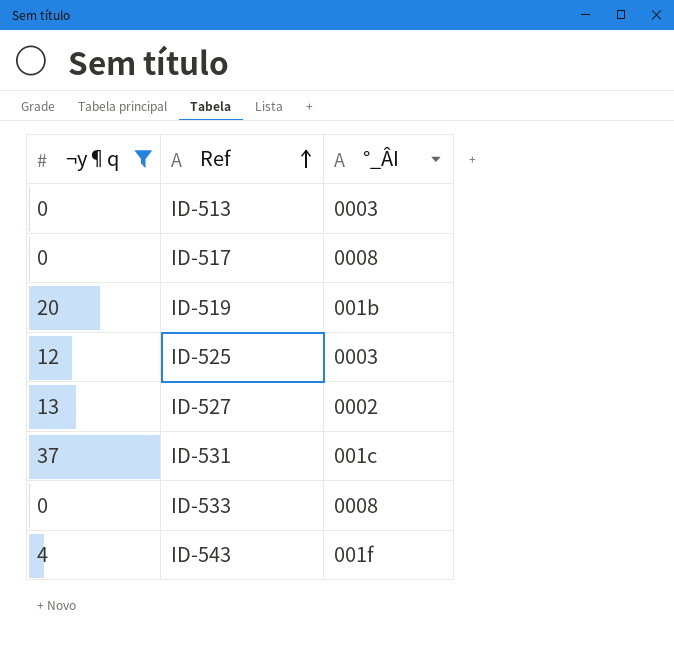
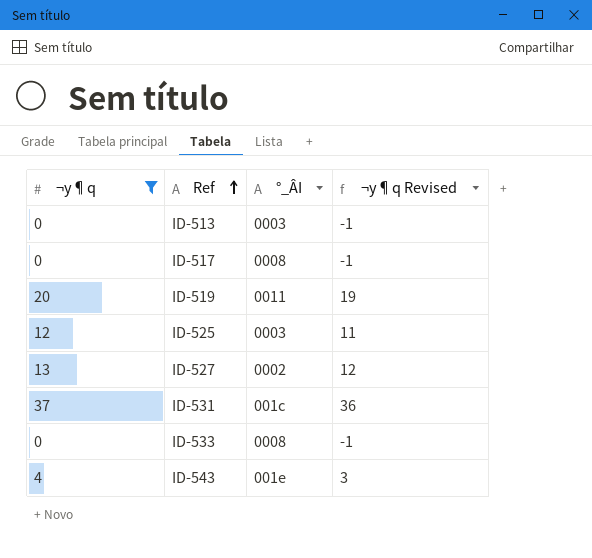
column ¬y¶q Revised | formula: none -> [¬y¶q] - 1
ID-519 | °_ÂI: 001b -> 0011
ID-543 | °_ÂI: 001f -> 001e

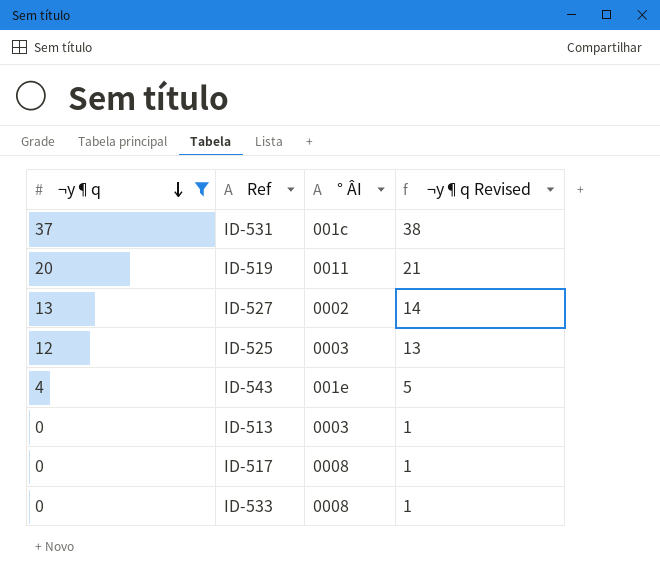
row order: Ref ascending -> ¬y¶q descending
column name: °_ÂI -> ° ÂI
column ¬y¶q Revised | formula: [¬y¶q] - 1 -> [¬y¶q] + 1

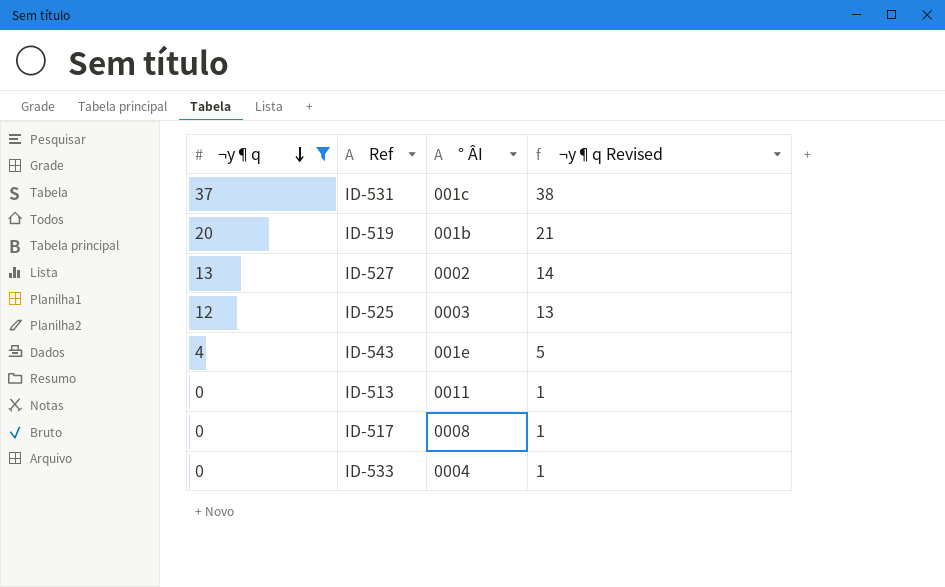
ID-519 | ° ÂI: 0011 -> 001b
ID-513 | ° ÂI: 0003 -> 0011
ID-533 | ° ÂI: 0008 -> 0004

